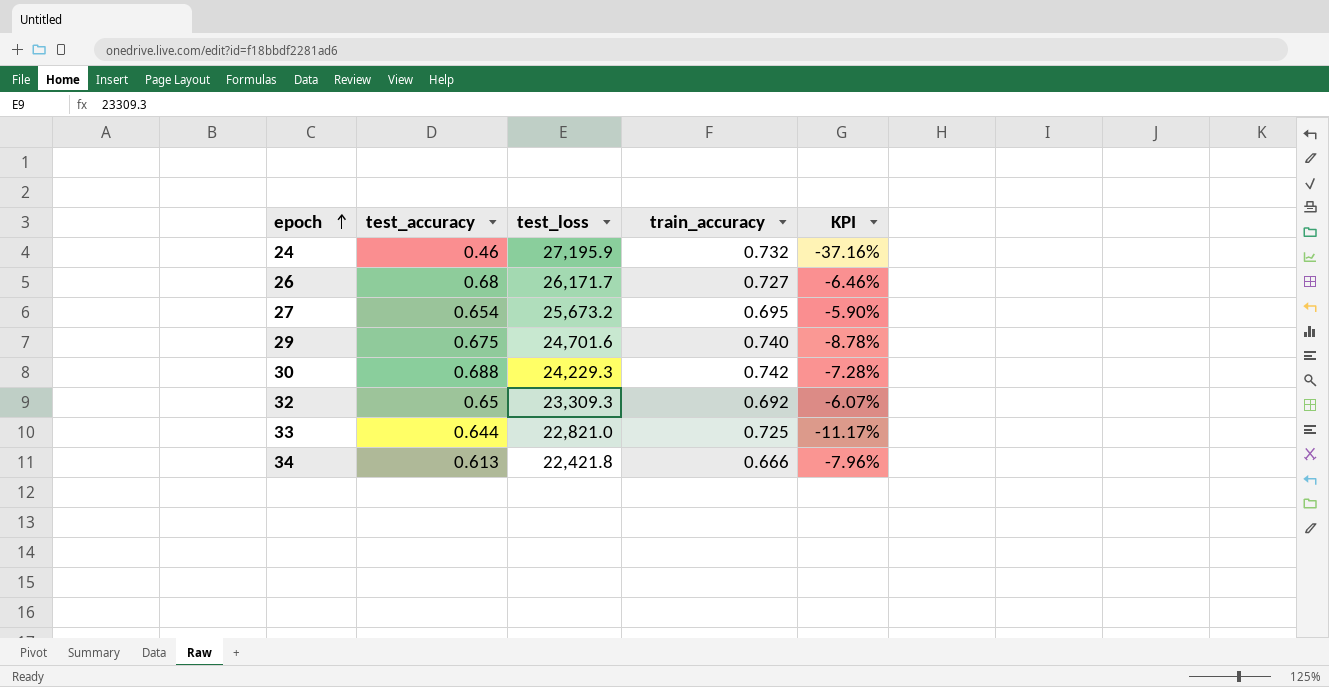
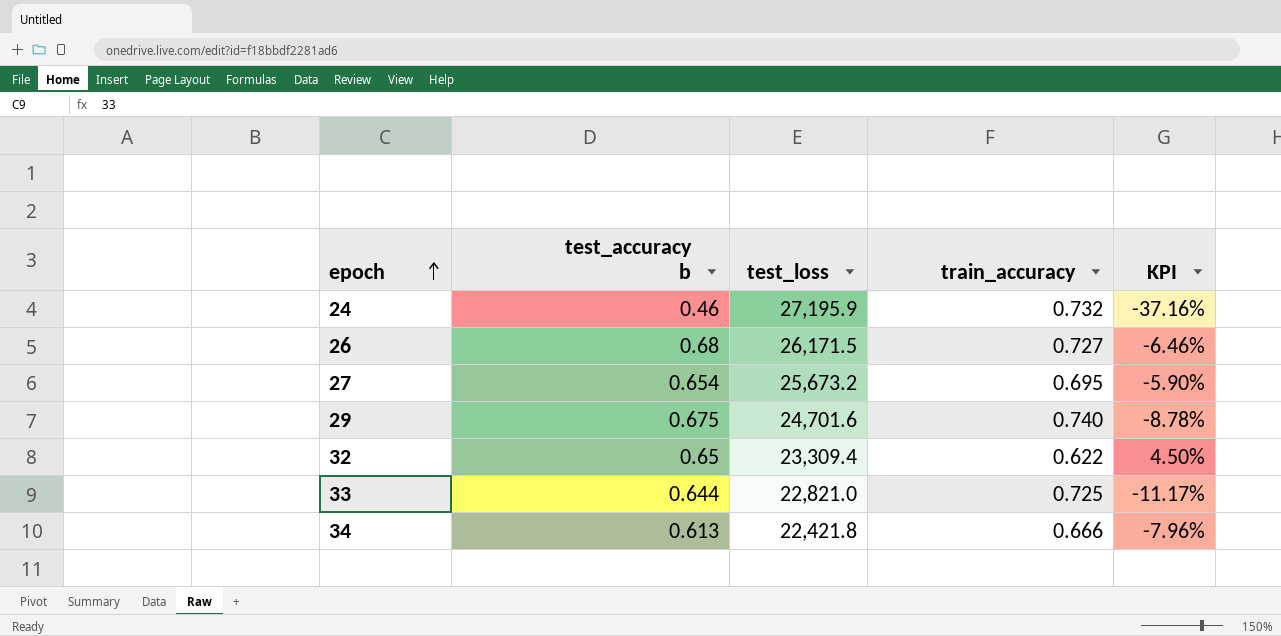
column name: test_accuracy -> test_accuracy b
row 30: 0.688 | 24,229.3 | 0.742 | -7.28% -> none
26 | test_loss: 26,171.7 -> 26,171.5
32 | test_loss: 23,309.3 -> 23,309.4
32 | train_accuracy: 0.692 -> 0.622
32 | KPI: -6.07% -> 4.50%

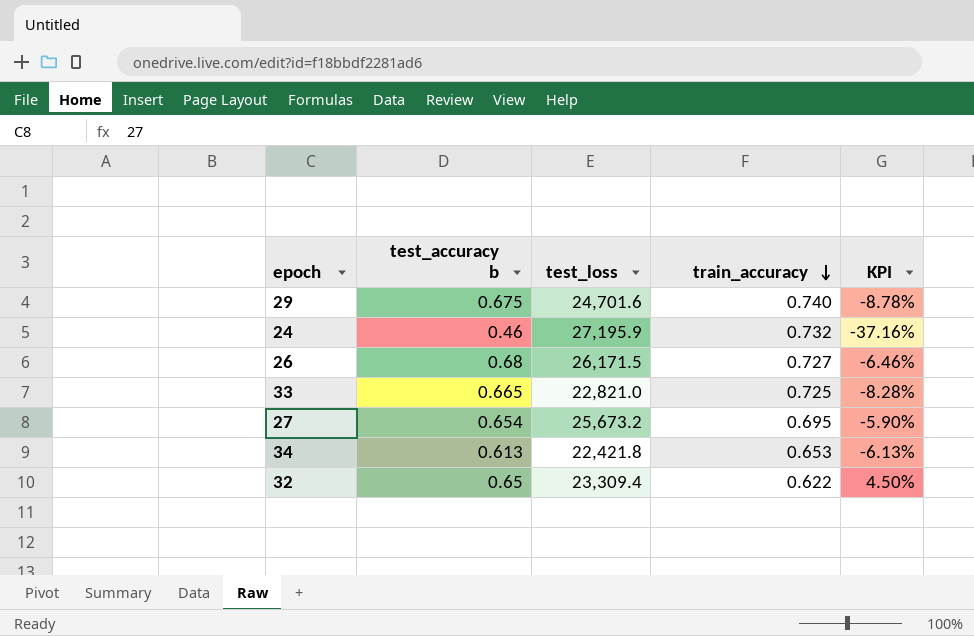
row order: epoch ascending -> train_accuracy descending
33 | test_accuracy b: 0.644 -> 0.665
33 | KPI: -11.17% -> -8.28%
34 | train_accuracy: 0.666 -> 0.653
34 | KPI: -7.96% -> -6.13%

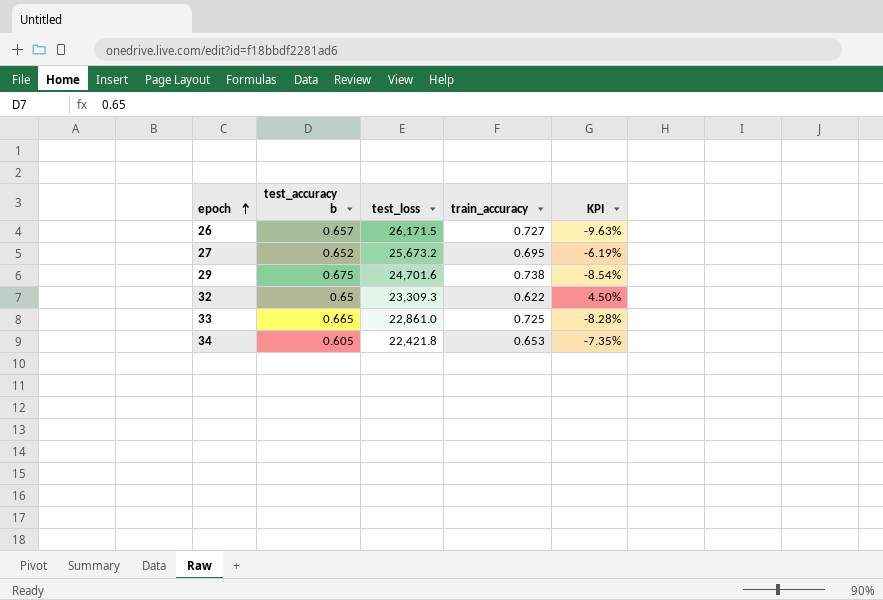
row order: train_accuracy descending -> epoch ascending
row 24: 0.46 | 27,195.9 | 0.732 | -37.16% -> none
26 | test_accuracy b: 0.68 -> 0.657
26 | KPI: -6.46% -> -9.63%
27 | test_accuracy b: 0.654 -> 0.652
27 | KPI: -5.90% -> -6.19%
29 | train_accuracy: 0.740 -> 0.738
29 | KPI: -8.78% -> -8.54%
32 | test_loss: 23,309.4 -> 23,309.3
33 | test_loss: 22,821.0 -> 22,861.0
34 | test_accuracy b: 0.613 -> 0.605
34 | KPI: -6.13% -> -7.35%

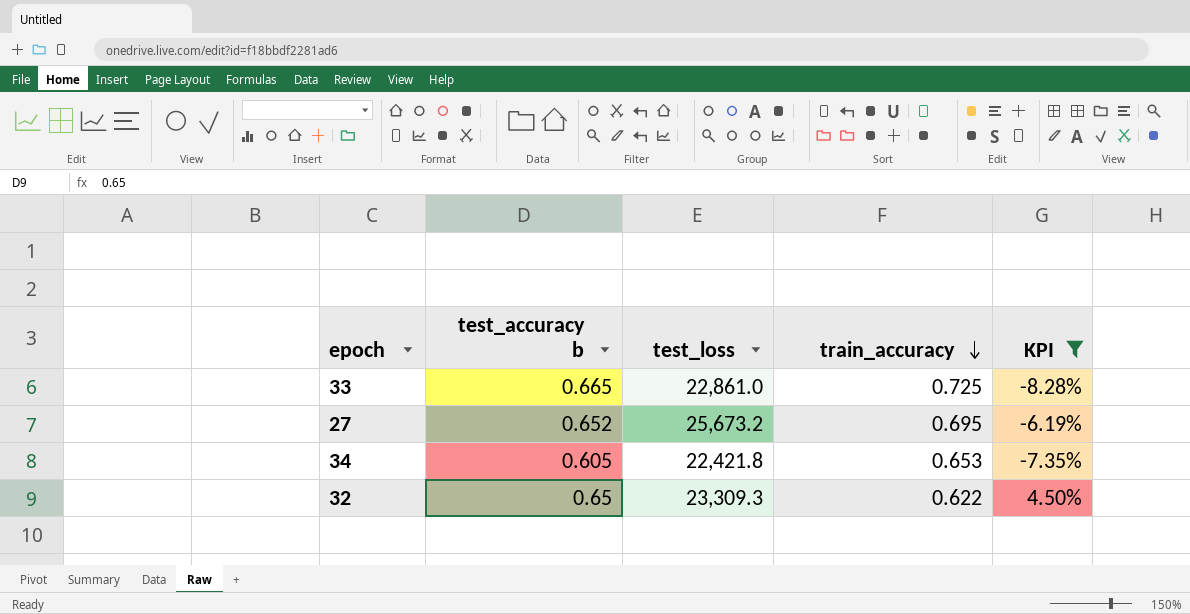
filter: none -> KPI >= -8.28%
row order: epoch ascending -> train_accuracy descending

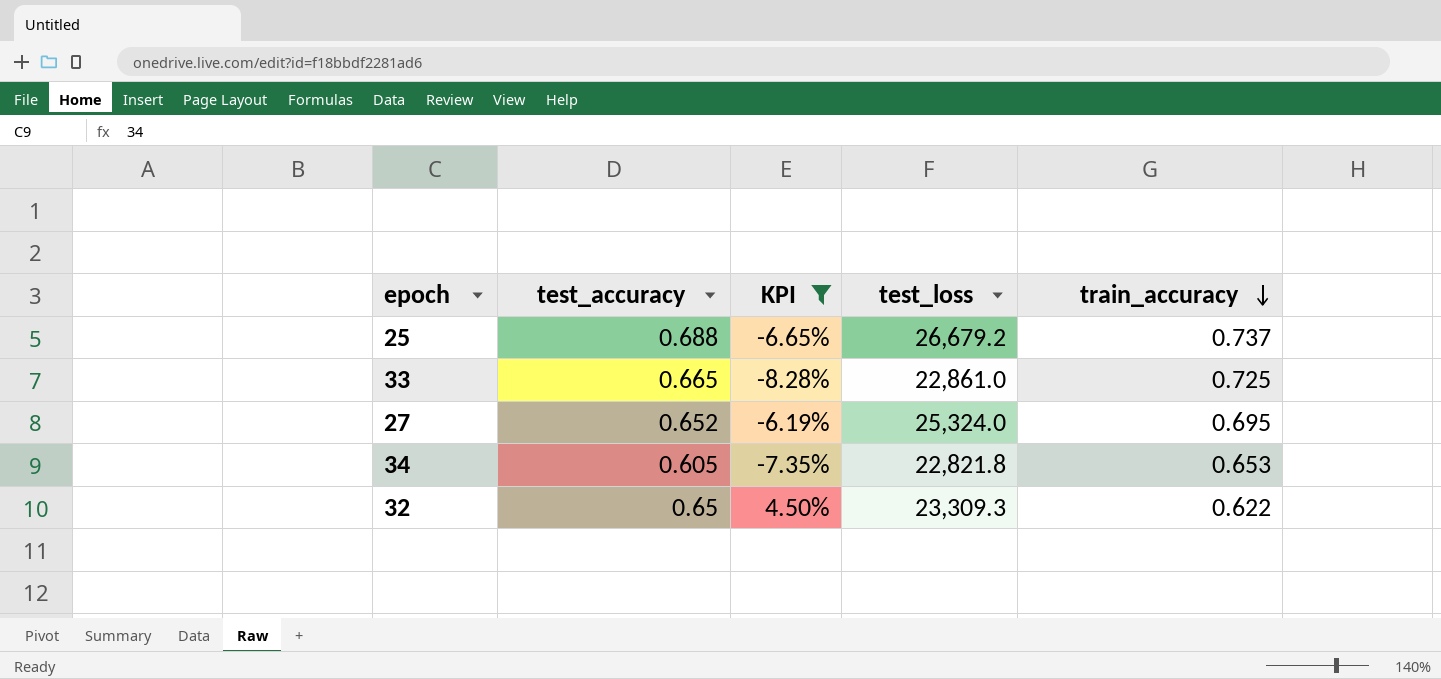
column name: test_accuracy b -> test_accuracy
column KPI | position: 5 -> 3
row 25: none -> 0.688 | -6.65% | 26,679.2 | 0.737
27 | test_loss: 25,673.2 -> 25,324.0
34 | test_loss: 22,421.8 -> 22,821.8

